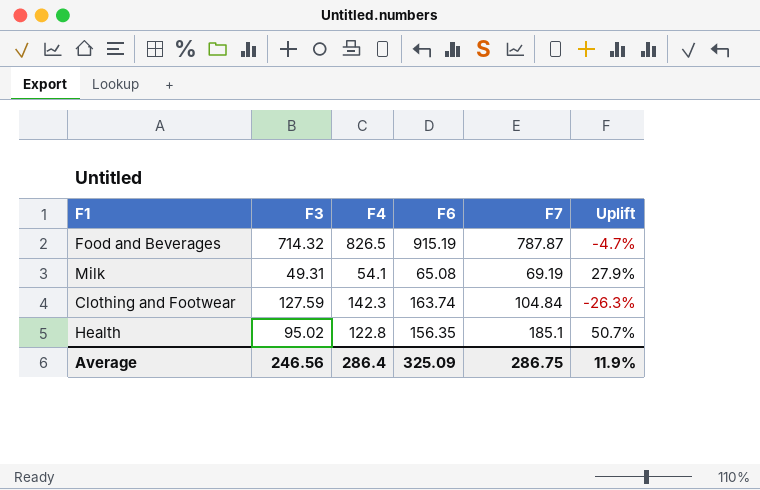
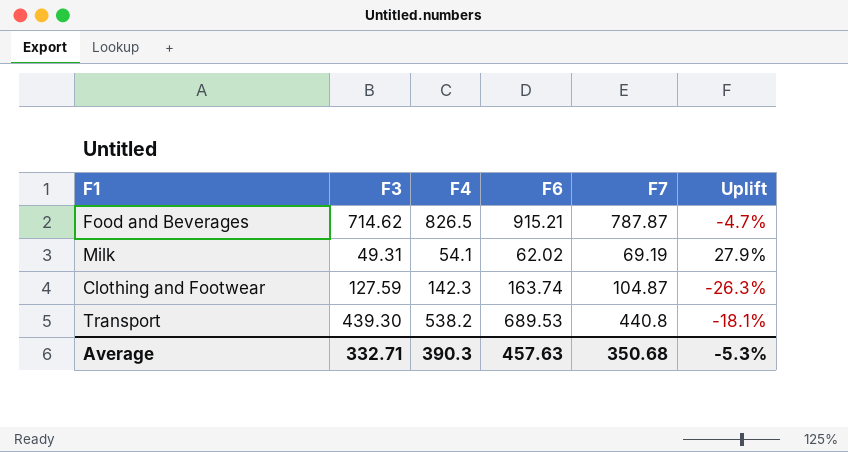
row Health: 95.02 | 122.8 | 156.35 | 185.1 | 50.7% -> none
Food and Beverages | F3: 714.32 -> 714.62
Food and Beverages | F6: 915.19 -> 915.21
Milk | F6: 65.08 -> 62.02
Clothing and Footwear | F7: 104.84 -> 104.87
row Transport: none -> 439.30 | 538.2 | 689.53 | 440.8 | -18.1%
Average | F3: 246.56 -> 332.71
Average | F4: 286.4 -> 390.3
Average | F6: 325.09 -> 457.63
Average | F7: 286.75 -> 350.68
Average | Uplift: 11.9% -> -5.3%

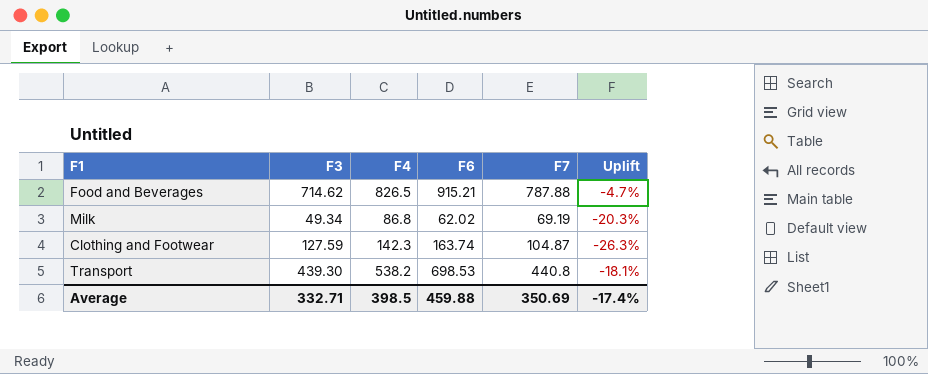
Food and Beverages | F7: 787.87 -> 787.88
Milk | F3: 49.31 -> 49.34
Milk | F4: 54.1 -> 86.8
Milk | Uplift: 27.9% -> -20.3%
Transport | F6: 689.53 -> 698.53
Average | F4: 390.3 -> 398.5
Average | F6: 457.63 -> 459.88
Average | F7: 350.68 -> 350.69
Average | Uplift: -5.3% -> -17.4%

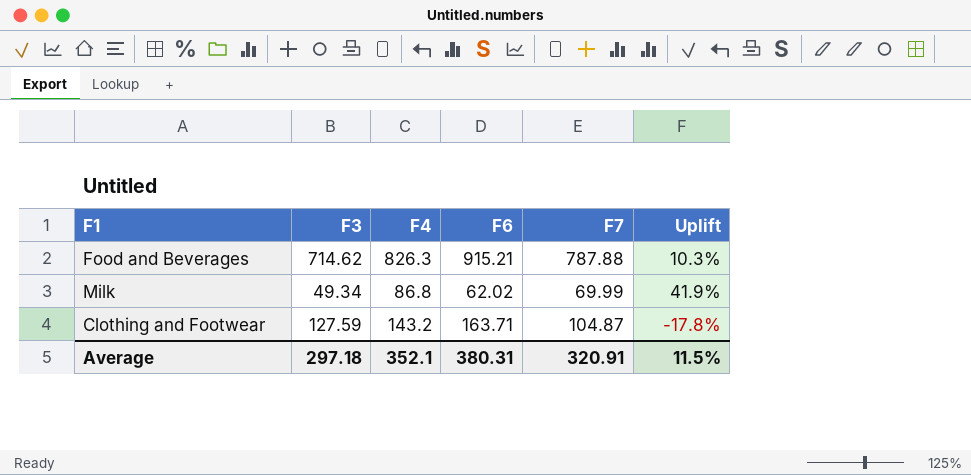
column Uplift | formula: ([F7] - [F4]) / [F4] -> ([F7] - [F3]) / [F3]
row Transport: 439.30 | 538.2 | 698.53 | 440.8 | -18.1% -> none
Food and Beverages | F4: 826.5 -> 826.3
Milk | F7: 69.19 -> 69.99
Clothing and Footwear | F4: 142.3 -> 143.2
Clothing and Footwear | F6: 163.74 -> 163.71
Average | F3: 332.71 -> 297.18
Average | F4: 398.5 -> 352.1
Average | F6: 459.88 -> 380.31
Average | F7: 350.69 -> 320.91
Average | Uplift: -17.4% -> 11.5%

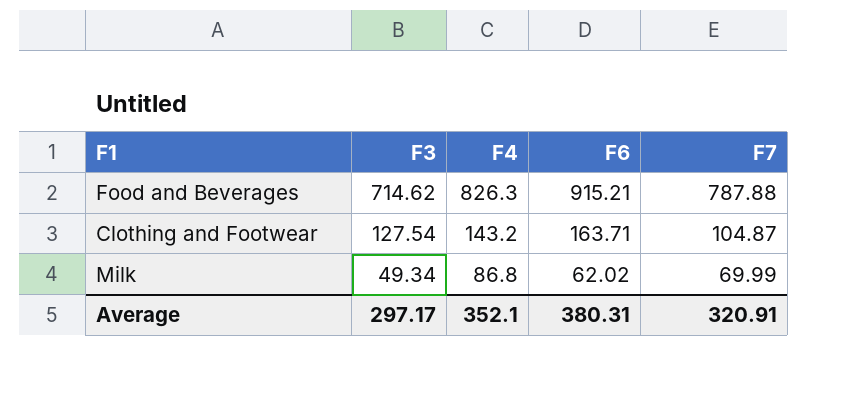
row order: none -> F3 descending
column Uplift | formula: ([F7] - [F3]) / [F3] -> none
Clothing and Footwear | F3: 127.59 -> 127.54
Average | F3: 297.18 -> 297.17

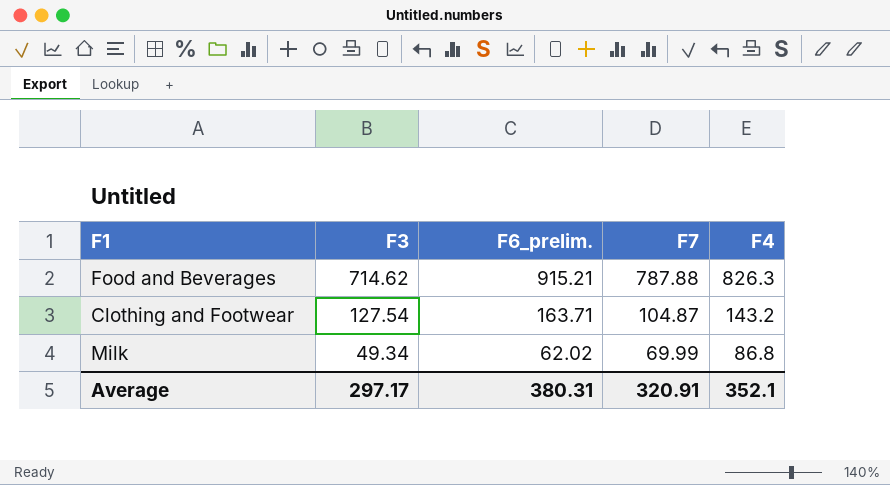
column name: F6 -> F6_prelim.
column F4 | position: 3 -> 5

